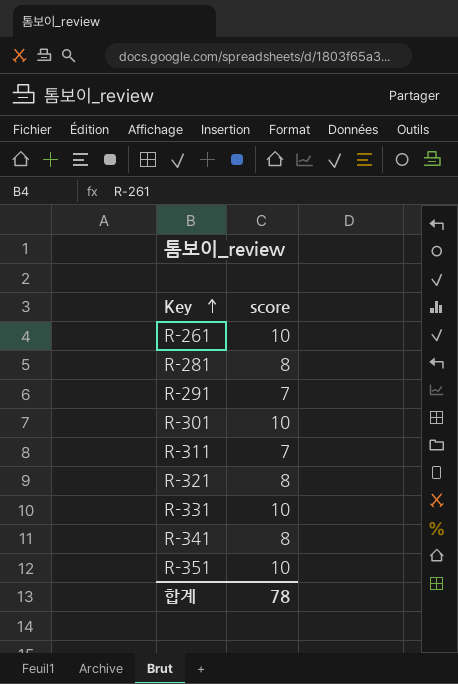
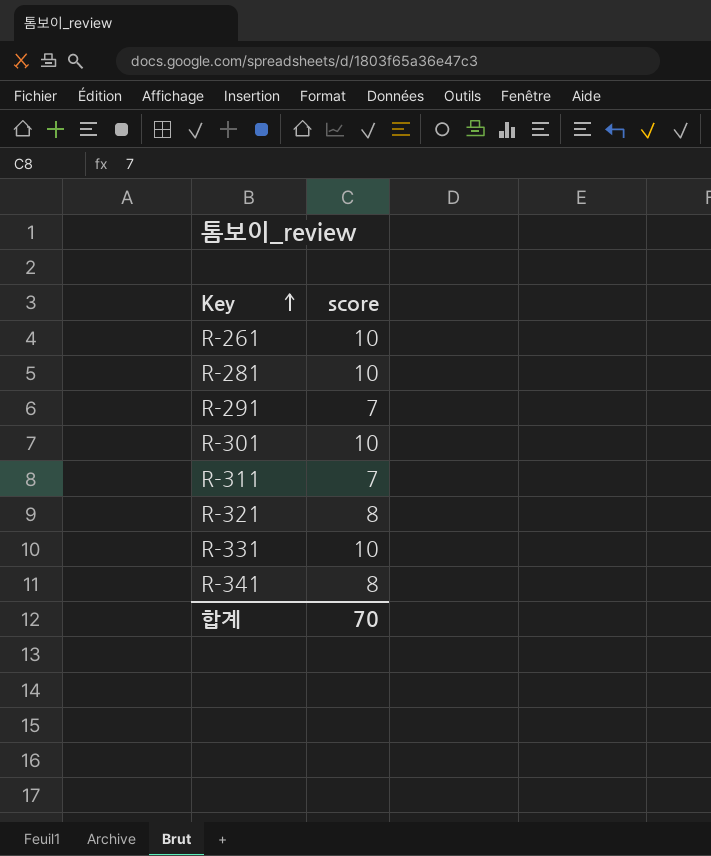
row R-351: 10 -> none
R-281 | score: 8 -> 10
합계 | score: 78 -> 70

